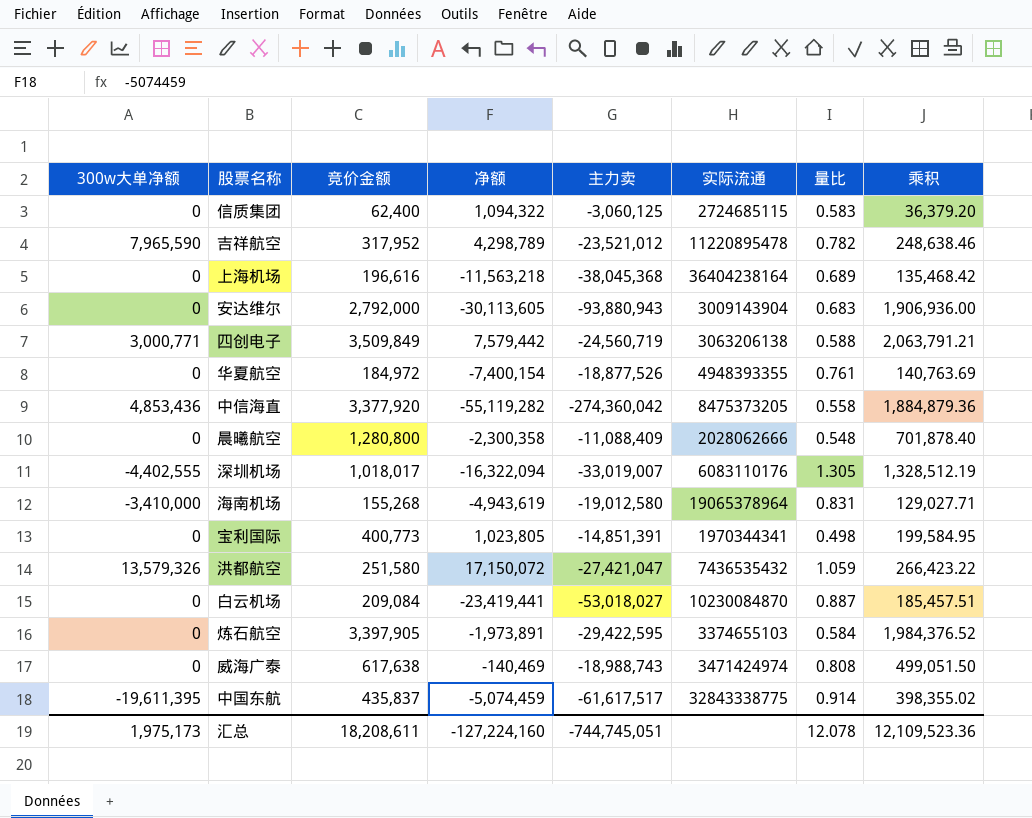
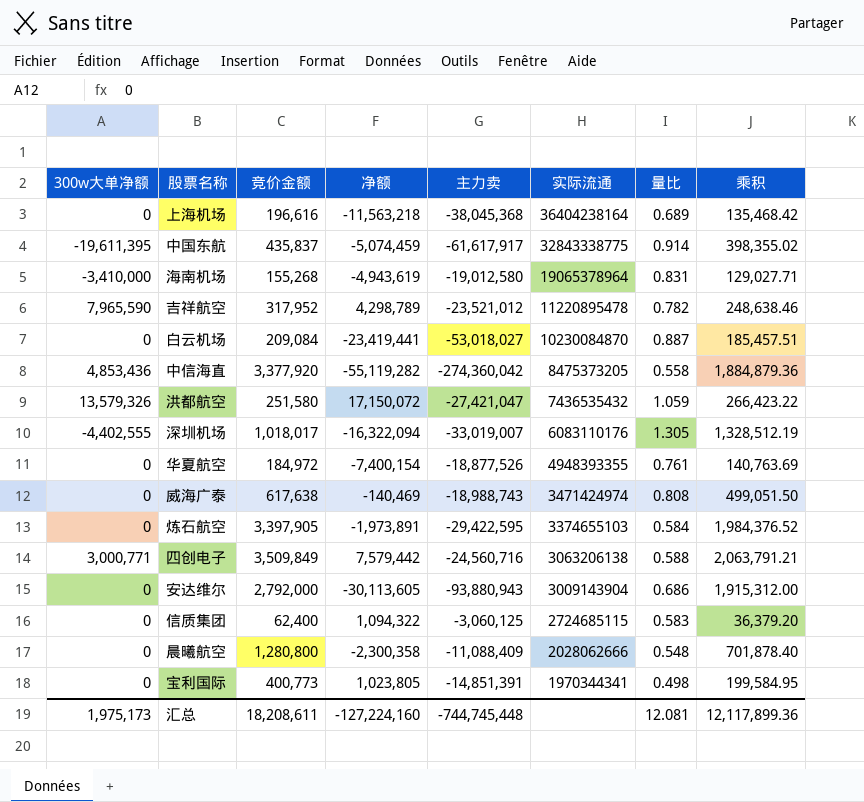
row order: none -> 实际流通 descending
中国东航 | 主力卖: -61,617,517 -> -61,617,917
四创电子 | 主力卖: -24,560,719 -> -24,560,716
安达维尔 | 量比: 0.683 -> 0.686
安达维尔 | 乘积: 1,906,936.00 -> 1,915,312.00
汇总 | 主力卖: -744,745,051 -> -744,745,448
汇总 | 量比: 12.078 -> 12.081
汇总 | 乘积: 12,109,523.36 -> 12,117,899.36

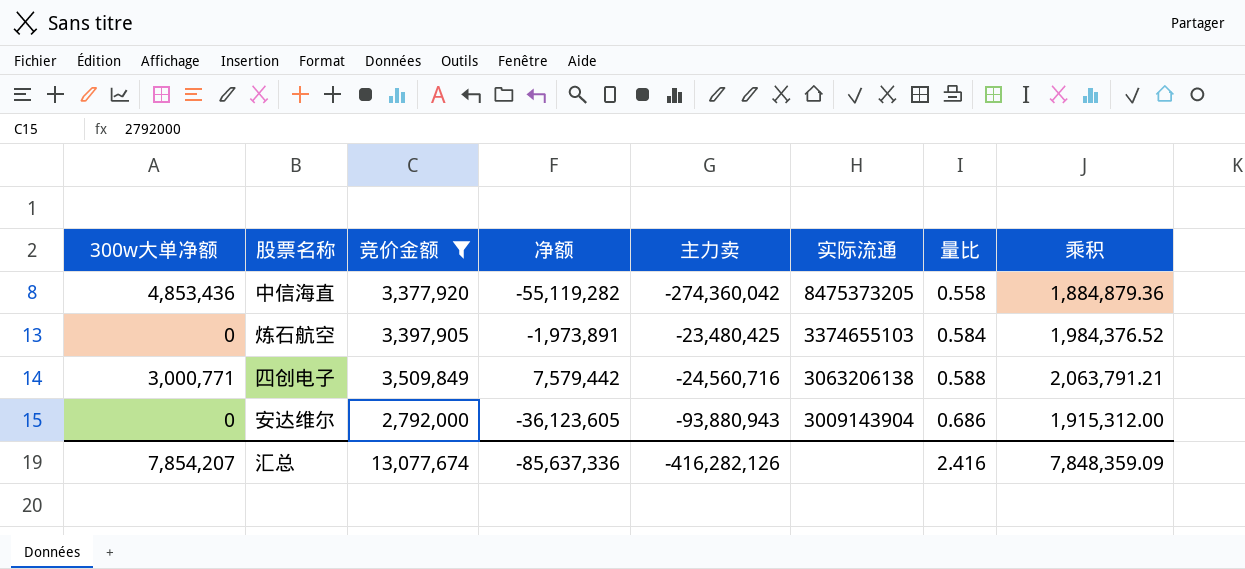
filter: none -> 竞价金额 >= 2,792,000
炼石航空 | 主力卖: -29,422,595 -> -23,480,425
安达维尔 | 净额: -30,113,605 -> -36,123,605
汇总 | 300w大单净额: 1,975,173 -> 7,854,207
汇总 | 竞价金额: 18,208,611 -> 13,077,674
汇总 | 净额: -127,224,160 -> -85,637,336
汇总 | 主力卖: -744,745,448 -> -416,282,126
汇总 | 量比: 12.081 -> 2.416
汇总 | 乘积: 12,117,899.36 -> 7,848,359.09

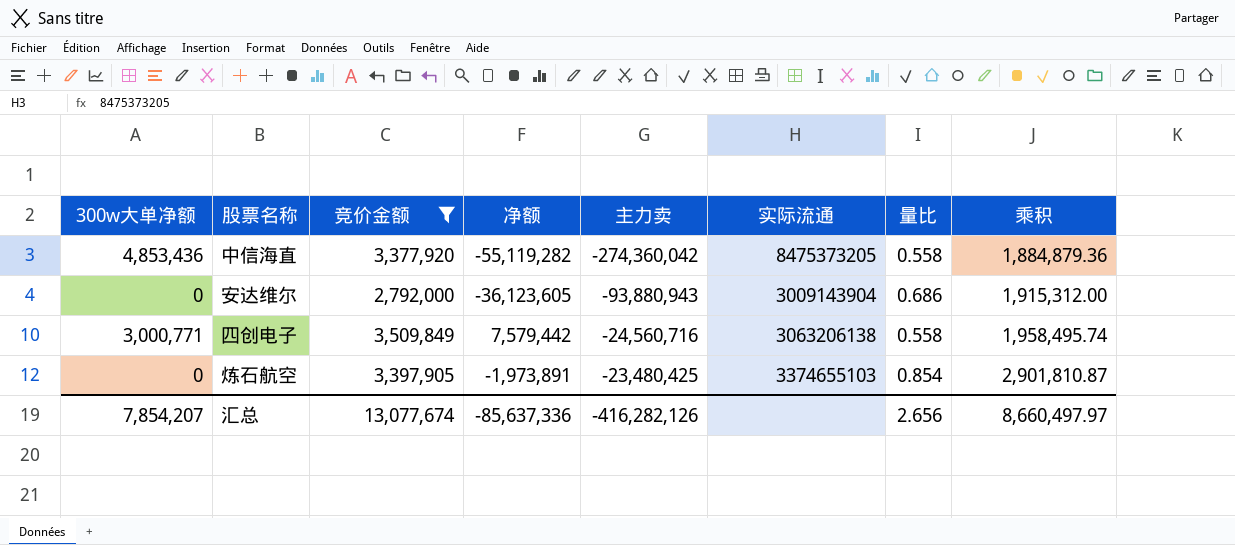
row order: 实际流通 descending -> 主力卖 ascending
四创电子 | 量比: 0.588 -> 0.558
四创电子 | 乘积: 2,063,791.21 -> 1,958,495.74
炼石航空 | 量比: 0.584 -> 0.854
炼石航空 | 乘积: 1,984,376.52 -> 2,901,810.87
汇总 | 量比: 2.416 -> 2.656
汇总 | 乘积: 7,848,359.09 -> 8,660,497.97

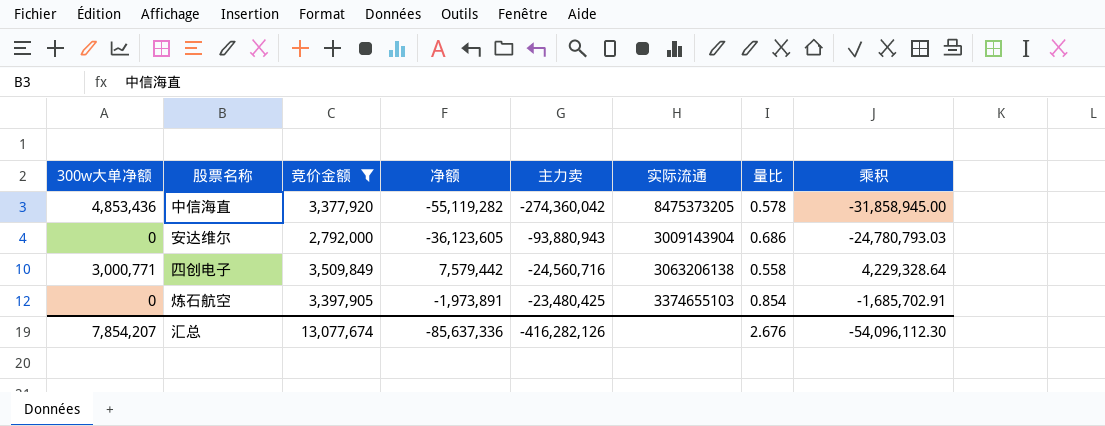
column 乘积 | formula: [竞价金额] * [量比] -> [净额] * [量比]
中信海直 | 量比: 0.558 -> 0.578
汇总 | 量比: 2.656 -> 2.676
汇总 | 乘积: 8,660,497.97 -> -54,096,112.30

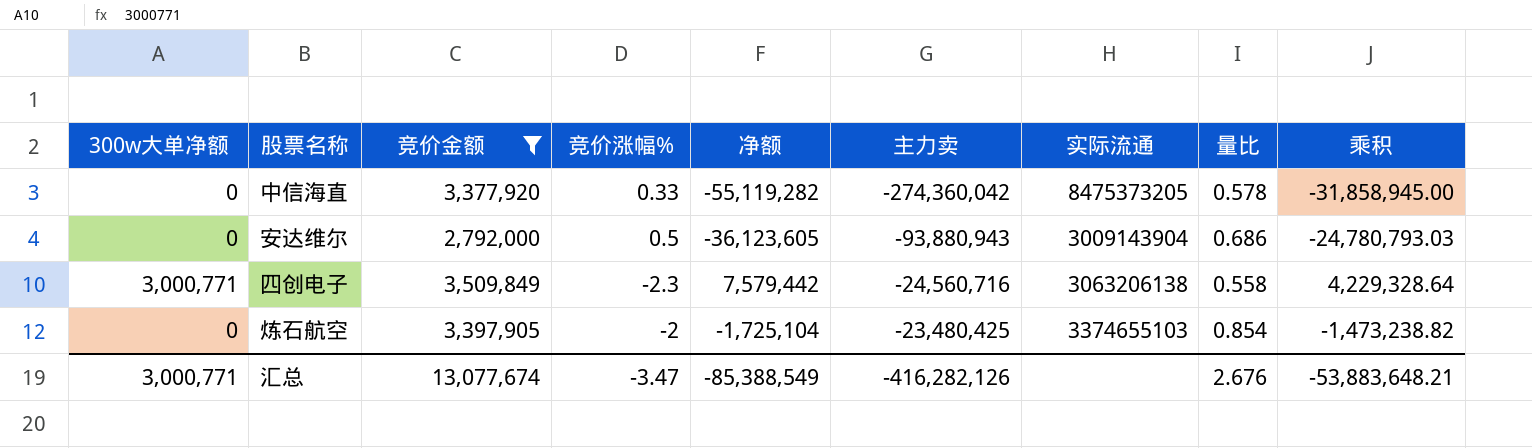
column 竞价涨幅% | position: none -> 4
中信海直 | 300w大单净额: 4,853,436 -> 0
炼石航空 | 净额: -1,973,891 -> -1,725,104
炼石航空 | 乘积: -1,685,702.91 -> -1,473,238.82
汇总 | 300w大单净额: 7,854,207 -> 3,000,771
汇总 | 净额: -85,637,336 -> -85,388,549
汇总 | 乘积: -54,096,112.30 -> -53,883,648.21

